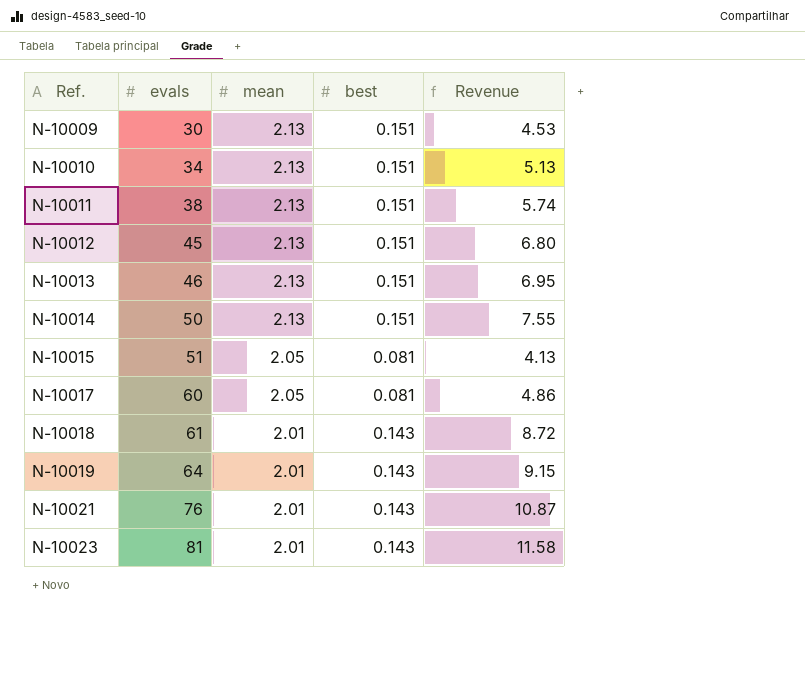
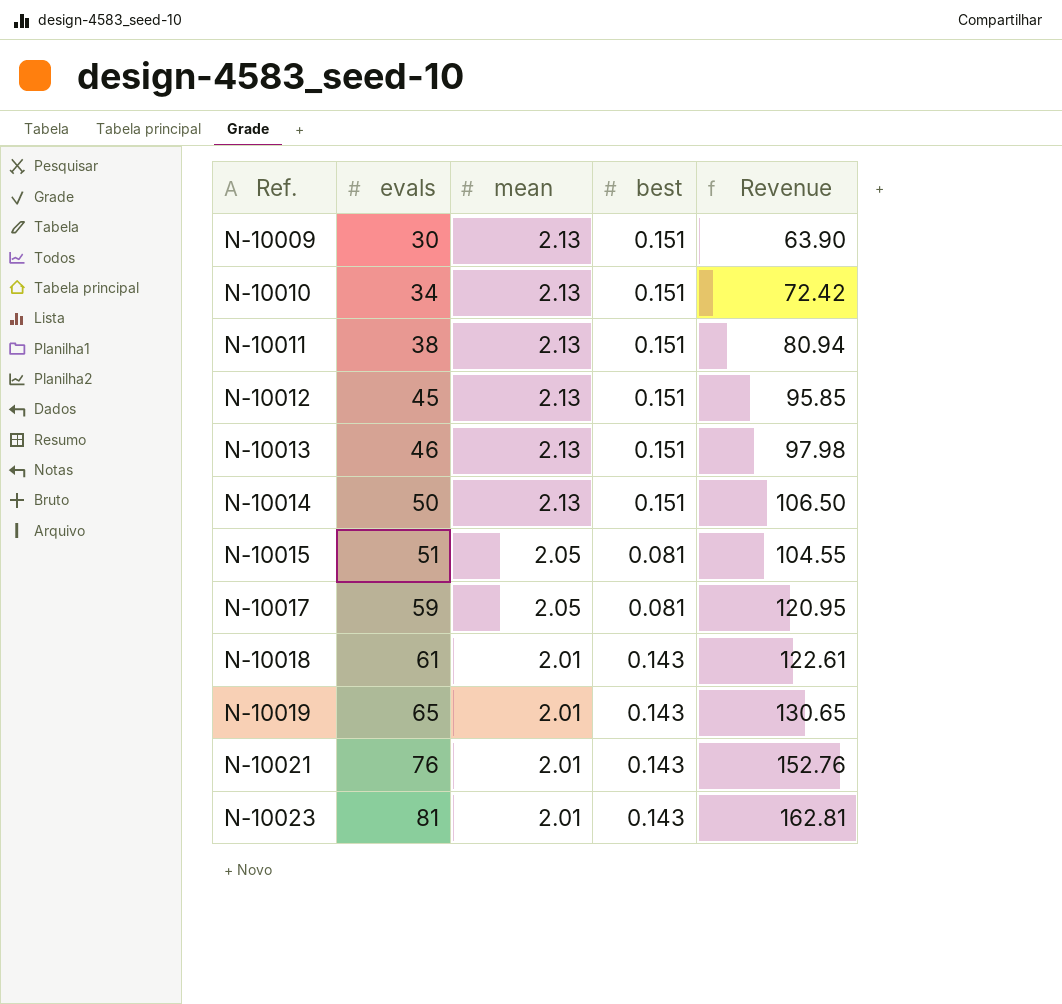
column Revenue | formula: [evals] * [best] -> [evals] * [mean]
N-10017 | evals: 60 -> 59
N-10019 | evals: 64 -> 65

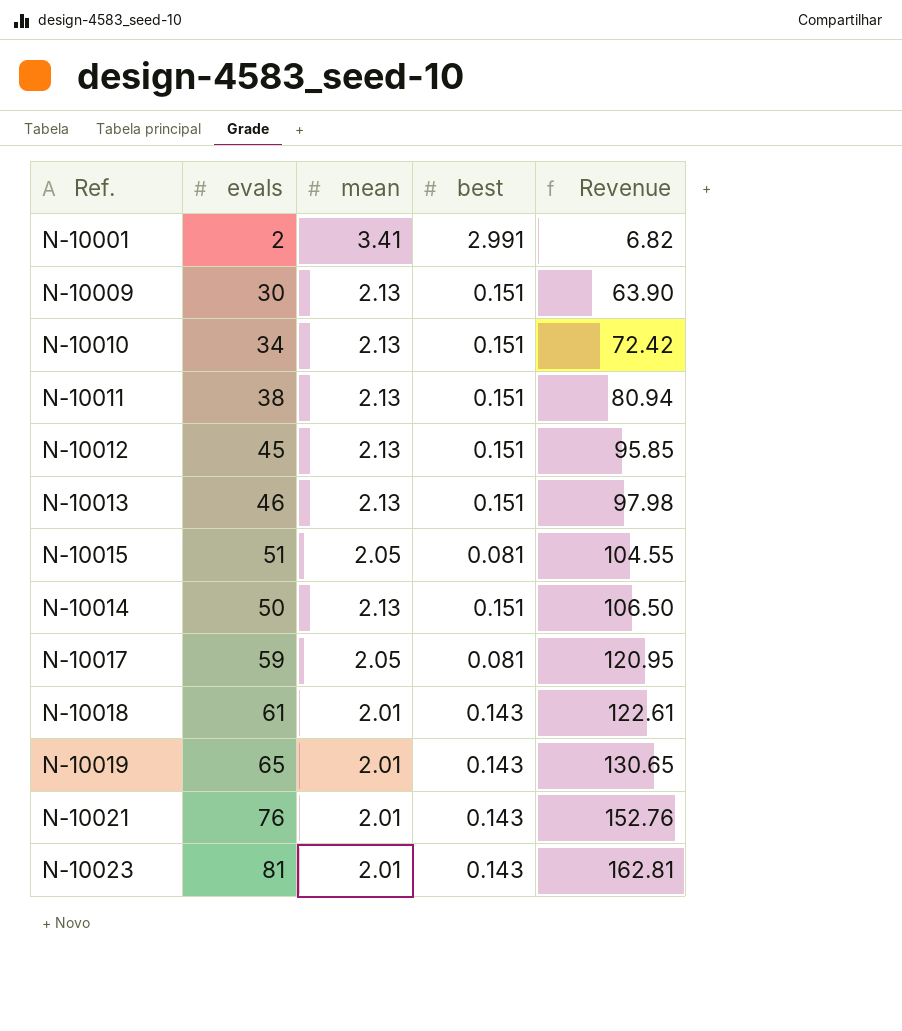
row order: Ref. ascending -> Revenue ascending
row N-10001: none -> 2 | 3.41 | 2.991 | 6.82

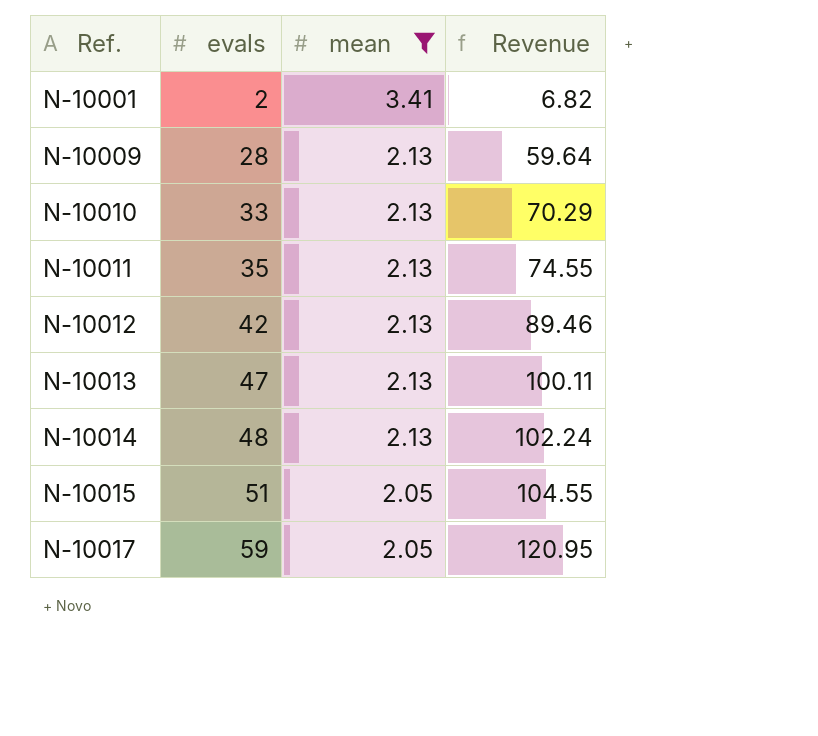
filter: none -> mean != 2.01
row order: Revenue ascending -> Ref. ascending
column best | position: 4 -> none
N-10009 | evals: 30 -> 28
N-10009 | Revenue: 63.90 -> 59.64
N-10010 | evals: 34 -> 33
N-10010 | Revenue: 72.42 -> 70.29
N-10011 | evals: 38 -> 35
N-10011 | Revenue: 80.94 -> 74.55
N-10012 | evals: 45 -> 42
N-10012 | Revenue: 95.85 -> 89.46
N-10013 | evals: 46 -> 47
N-10013 | Revenue: 97.98 -> 100.11
N-10014 | evals: 50 -> 48
N-10014 | Revenue: 106.50 -> 102.24

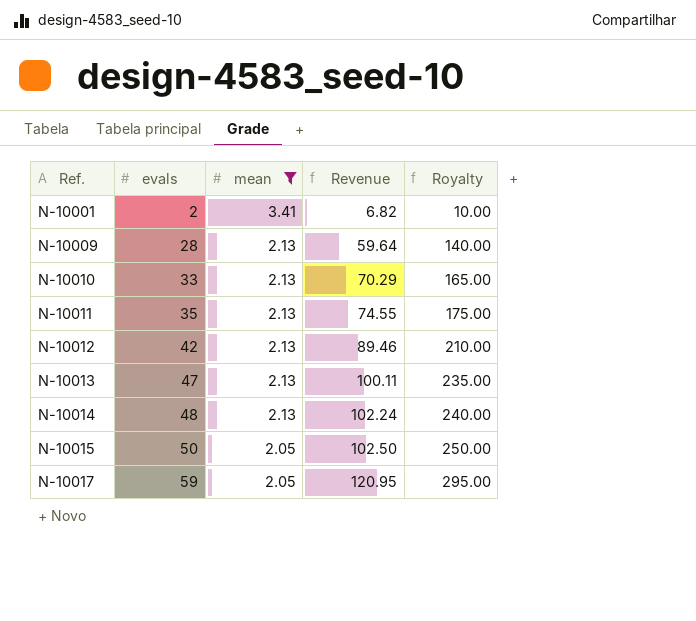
column Royalty | formula: none -> [evals] * 5
N-10015 | evals: 51 -> 50
N-10015 | Revenue: 104.55 -> 102.50

